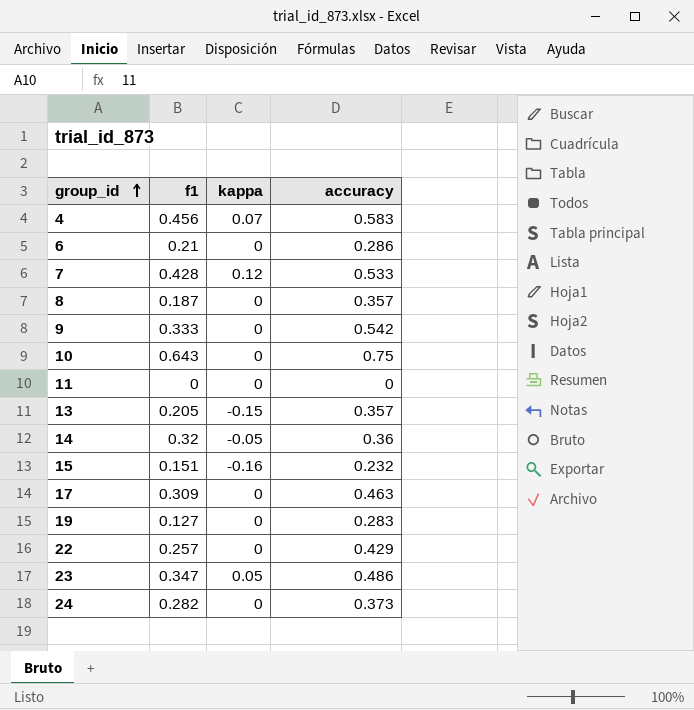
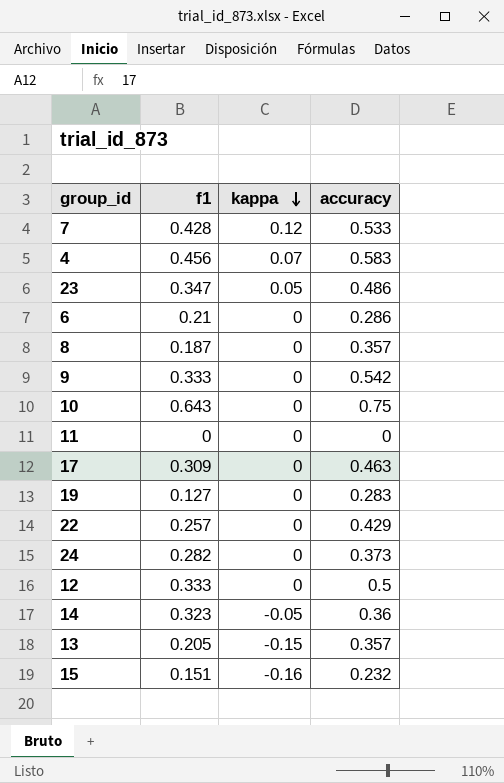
row order: group_id ascending -> kappa descending
row 12: none -> 0.333 | 0 | 0.5
14 | f1: 0.32 -> 0.323

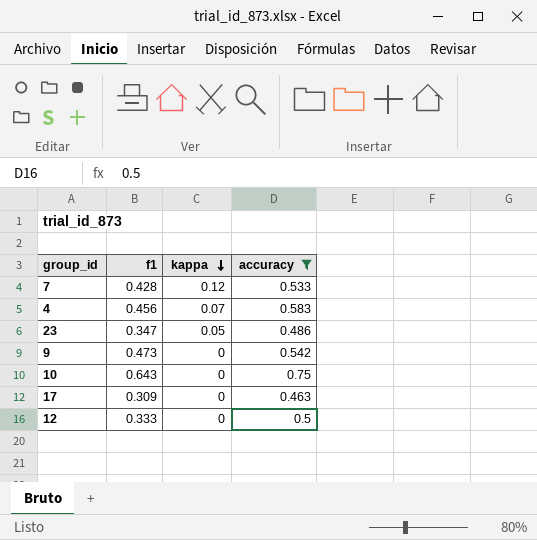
filter: none -> accuracy >= 0.463
9 | f1: 0.333 -> 0.473

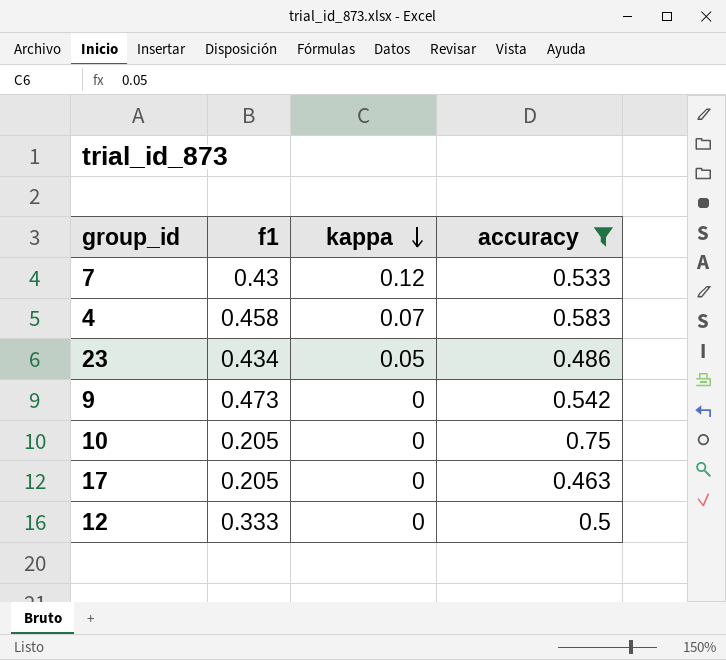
7 | f1: 0.428 -> 0.43
4 | f1: 0.456 -> 0.458
23 | f1: 0.347 -> 0.434
10 | f1: 0.643 -> 0.205
17 | f1: 0.309 -> 0.205

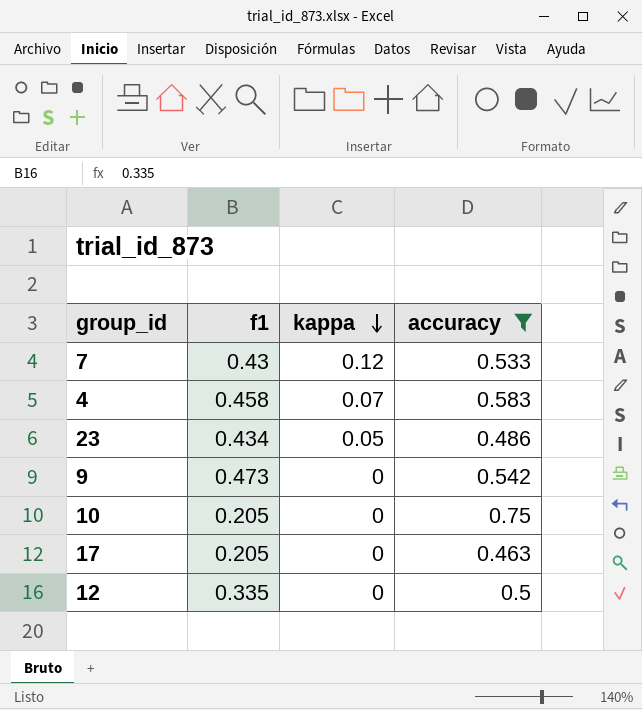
12 | f1: 0.333 -> 0.335

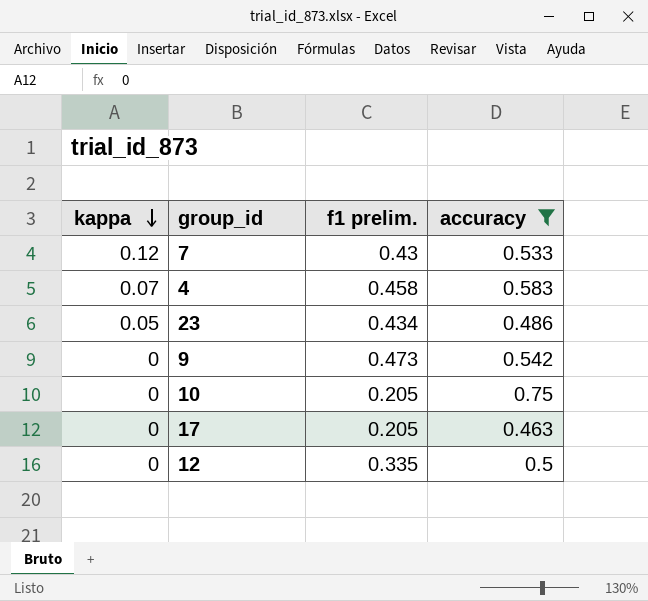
column kappa | position: 3 -> 1
column name: f1 -> f1 prelim.

